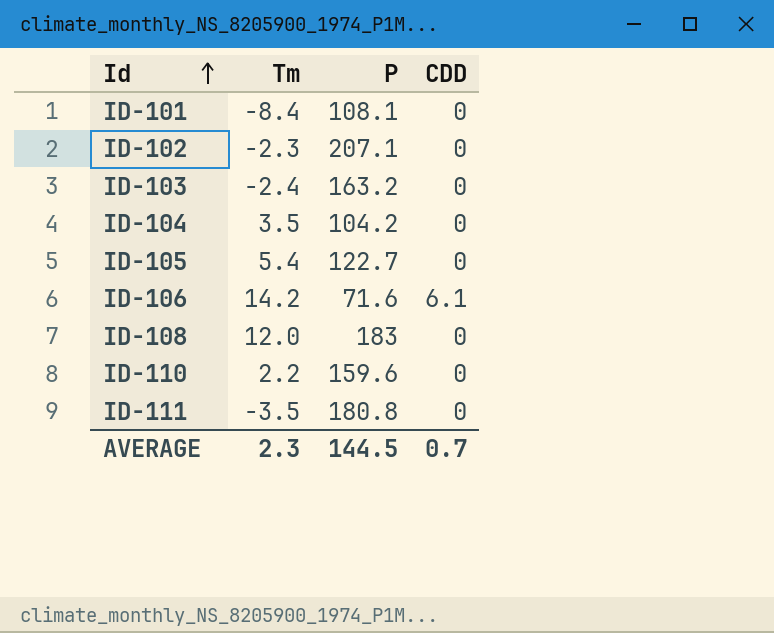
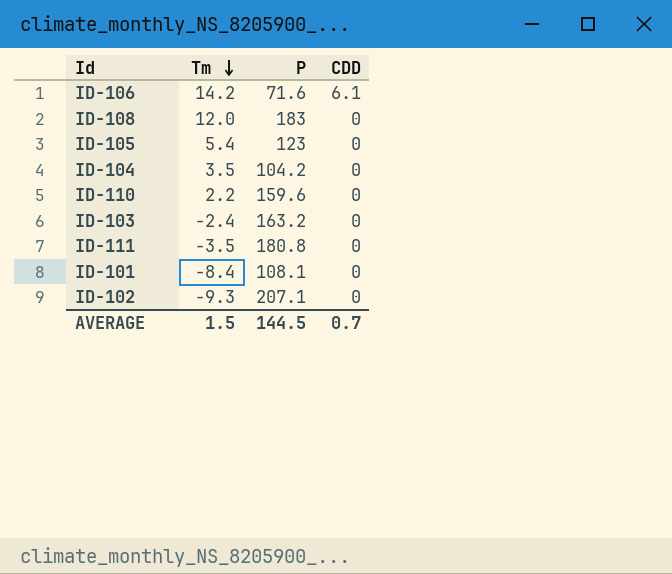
row order: Id ascending -> Tm descending
ID-105 | P: 122.7 -> 123
ID-102 | Tm: -2.3 -> -9.3
AVERAGE | Tm: 2.3 -> 1.5

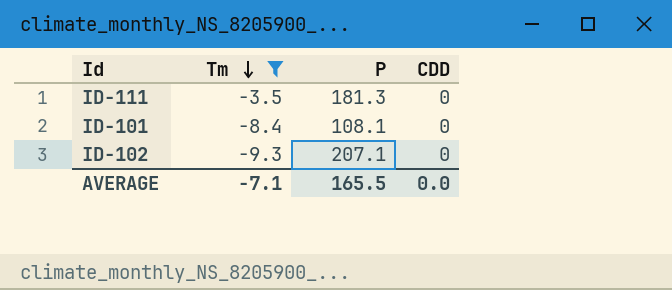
filter: none -> Tm <= -3.5
ID-111 | P: 180.8 -> 181.3
AVERAGE | Tm: 1.5 -> -7.1
AVERAGE | P: 144.5 -> 165.5
AVERAGE | CDD: 0.7 -> 0.0

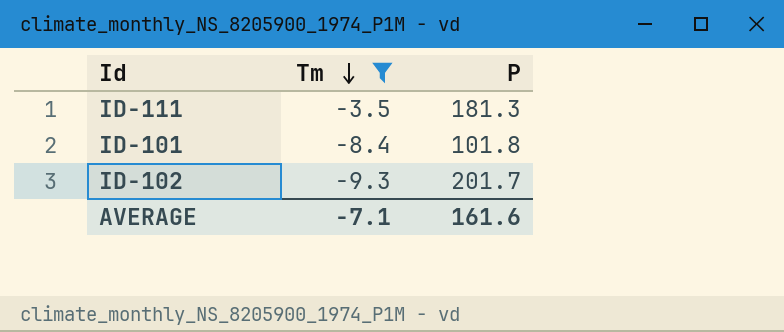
column CDD | position: 4 -> none
ID-101 | P: 108.1 -> 101.8
ID-102 | P: 207.1 -> 201.7
AVERAGE | P: 165.5 -> 161.6

